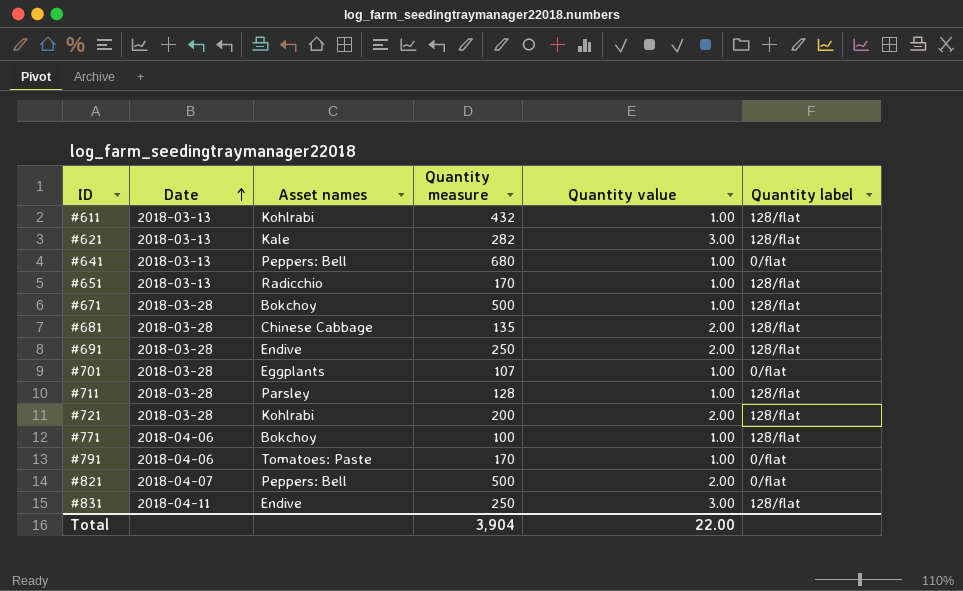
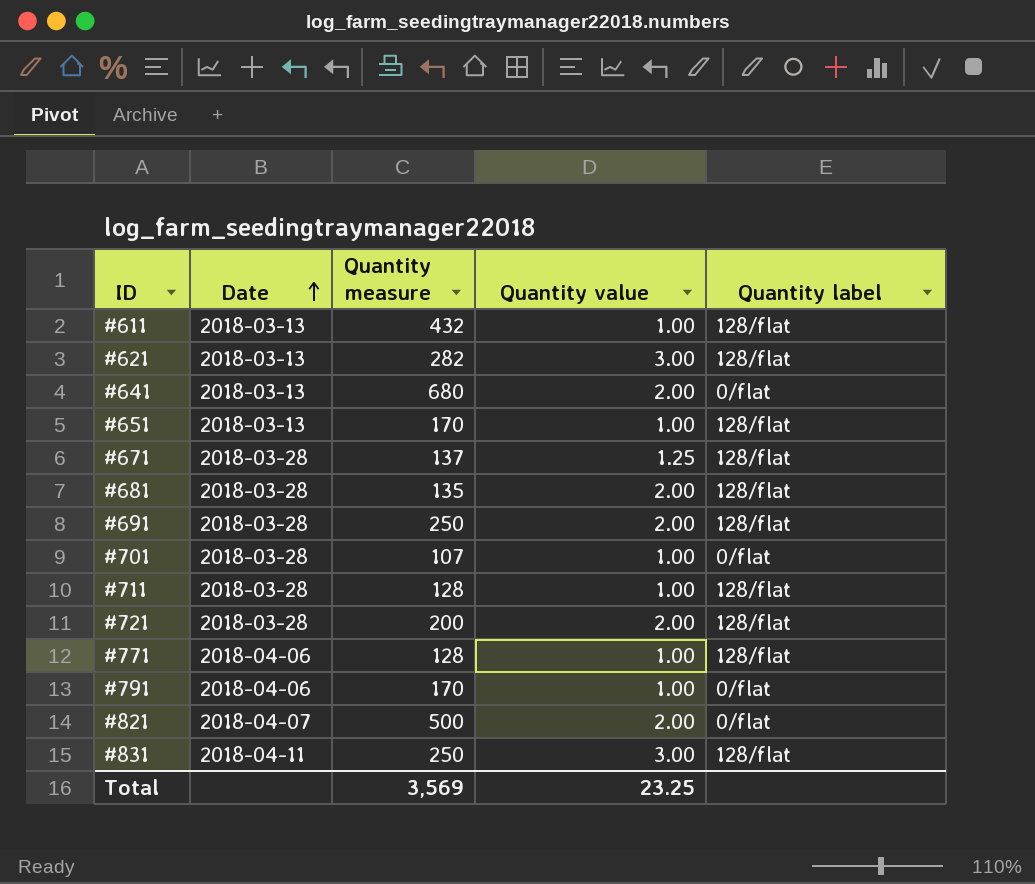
column Asset names | position: 3 -> none
#641 | Quantity value: 1.00 -> 2.00
#671 | Quantity measure: 500 -> 137
#671 | Quantity value: 1.00 -> 1.25
#771 | Quantity measure: 100 -> 128
Total | Quantity measure: 3,904 -> 3,569
Total | Quantity value: 22.00 -> 23.25

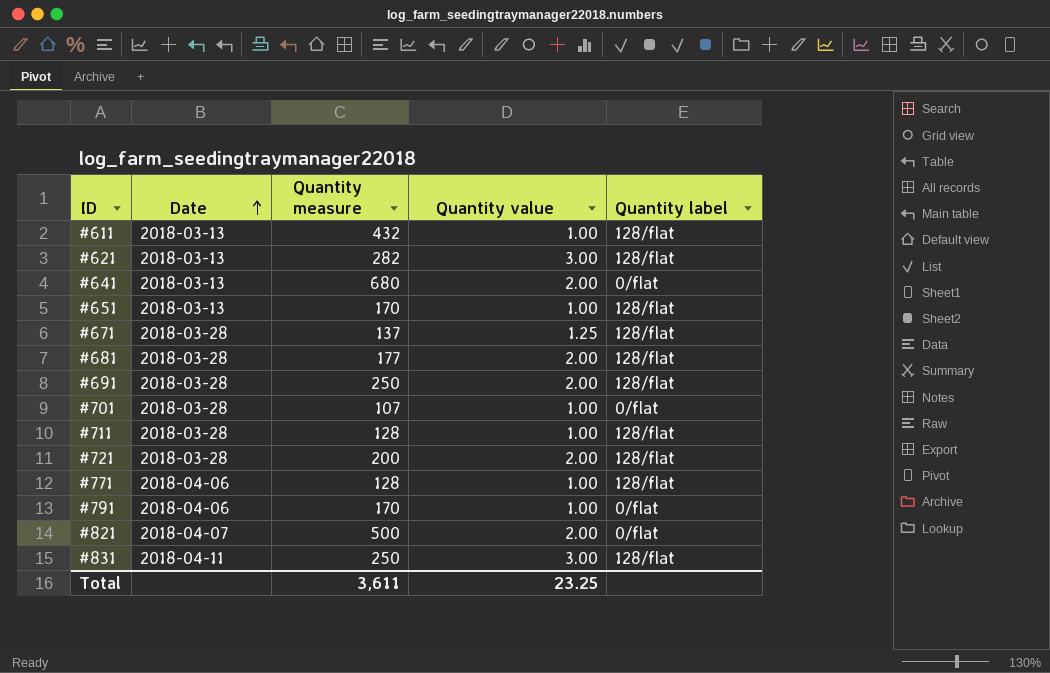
#681 | Quantity measure: 135 -> 177
Total | Quantity measure: 3,569 -> 3,611

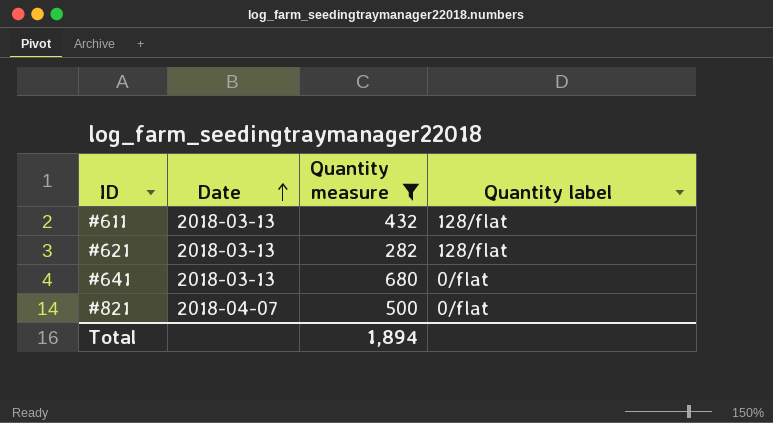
filter: none -> Quantity measure >= 282
column Quantity value | position: 4 -> none
Total | Quantity measure: 3,611 -> 1,894

